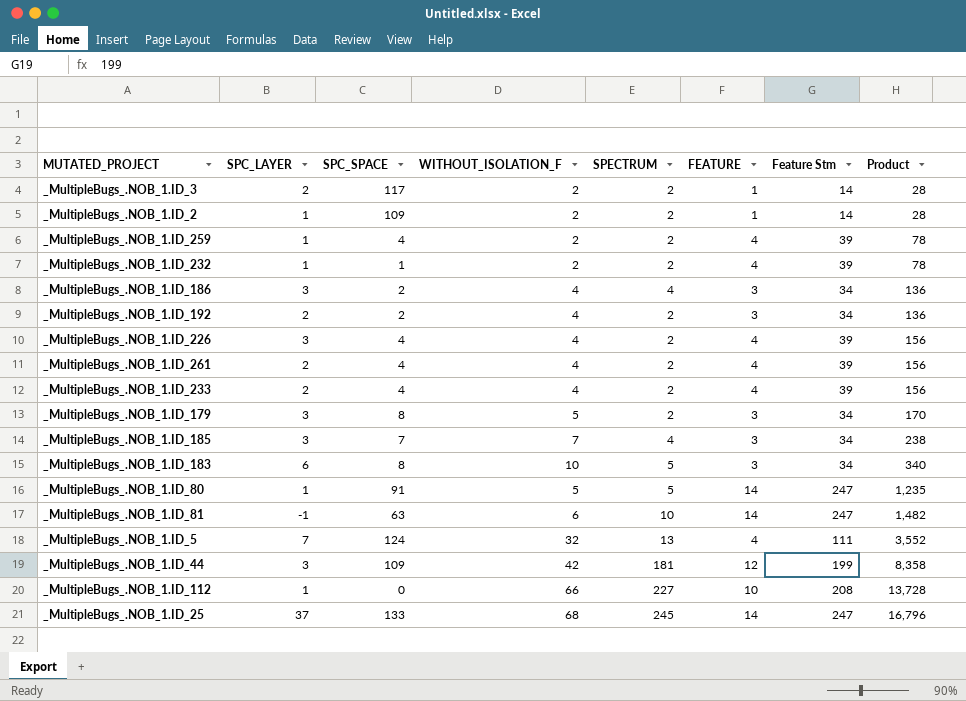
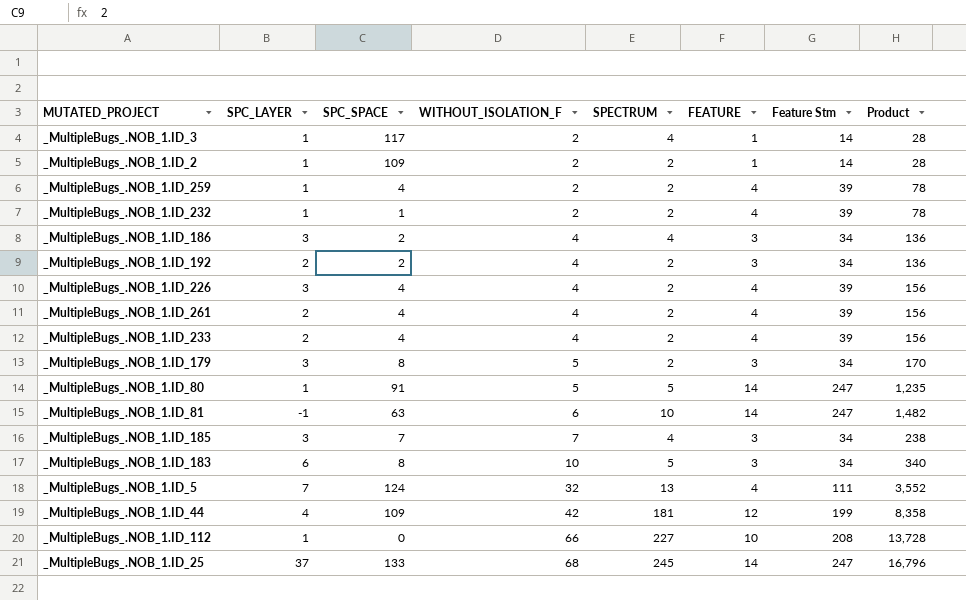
row order: Product ascending -> WITHOUT_ISOLATION_F ascending
_MultipleBugs_.NOB_1.ID_3 | SPC_LAYER: 2 -> 1
_MultipleBugs_.NOB_1.ID_3 | SPECTRUM: 2 -> 4
_MultipleBugs_.NOB_1.ID_44 | SPC_LAYER: 3 -> 4

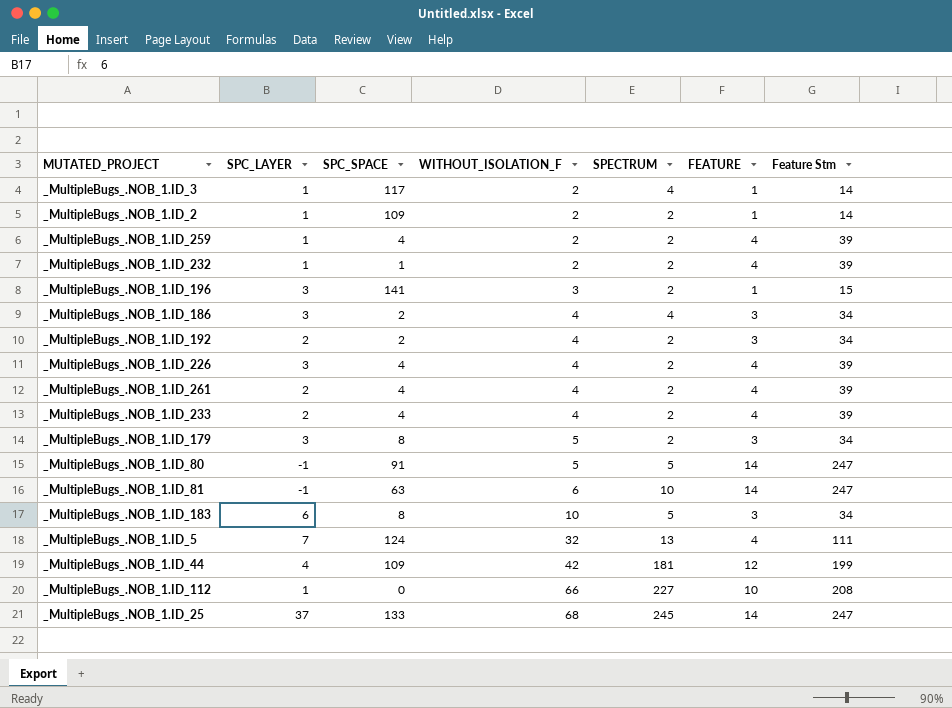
column Product | formula: [WITHOUT_ISOLATION_F] * [Feature Stm] -> none
row _MultipleBugs_.NOB_1.ID_185: 3 | 7 | 7 | 4 | 3 | 34 | 238 -> none
row _MultipleBugs_.NOB_1.ID_196: none -> 3 | 141 | 3 | 2 | 1 | 15
_MultipleBugs_.NOB_1.ID_80 | SPC_LAYER: 1 -> -1

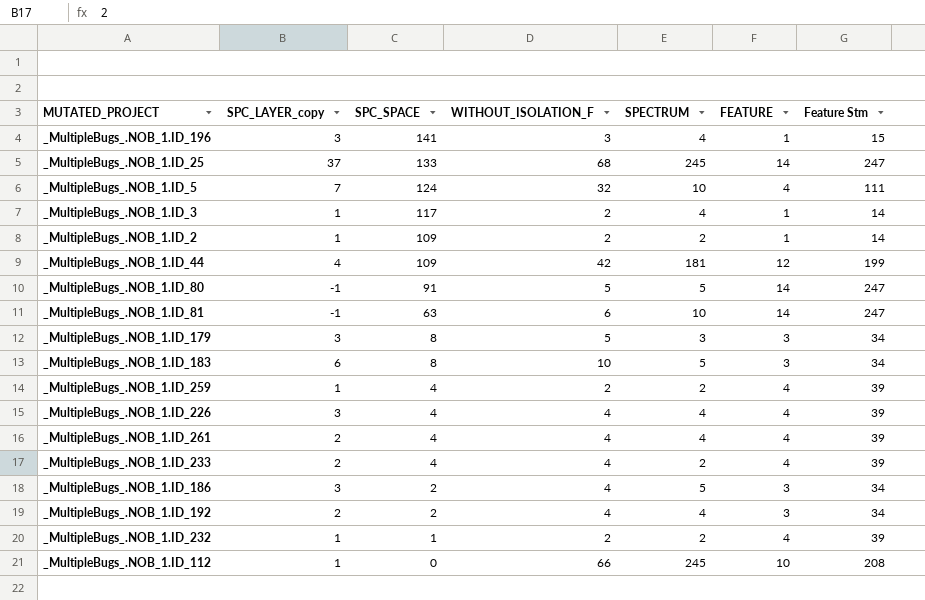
row order: WITHOUT_ISOLATION_F ascending -> SPC_SPACE descending
column name: SPC_LAYER -> SPC_LAYER_copy
_MultipleBugs_.NOB_1.ID_196 | SPECTRUM: 2 -> 4
_MultipleBugs_.NOB_1.ID_5 | SPECTRUM: 13 -> 10
_MultipleBugs_.NOB_1.ID_179 | SPECTRUM: 2 -> 3
_MultipleBugs_.NOB_1.ID_226 | SPECTRUM: 2 -> 4
_MultipleBugs_.NOB_1.ID_261 | SPECTRUM: 2 -> 4
_MultipleBugs_.NOB_1.ID_186 | SPECTRUM: 4 -> 5
_MultipleBugs_.NOB_1.ID_192 | SPECTRUM: 2 -> 4
_MultipleBugs_.NOB_1.ID_112 | SPECTRUM: 227 -> 245

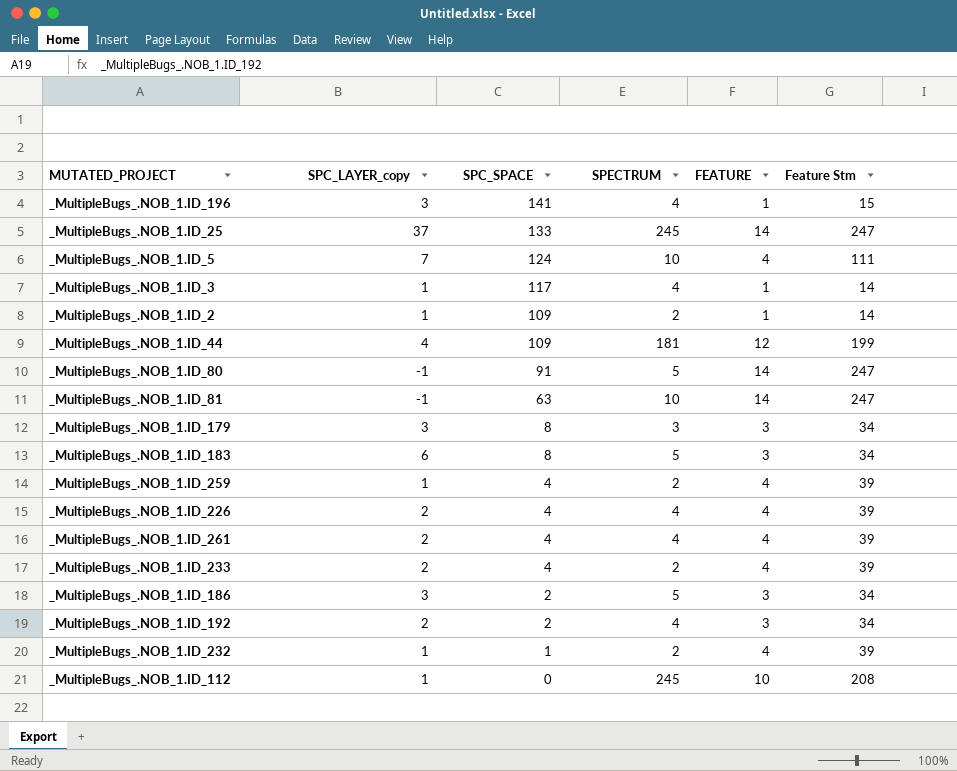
column WITHOUT_ISOLATION_F | position: 4 -> none
_MultipleBugs_.NOB_1.ID_226 | SPC_LAYER_copy: 3 -> 2

